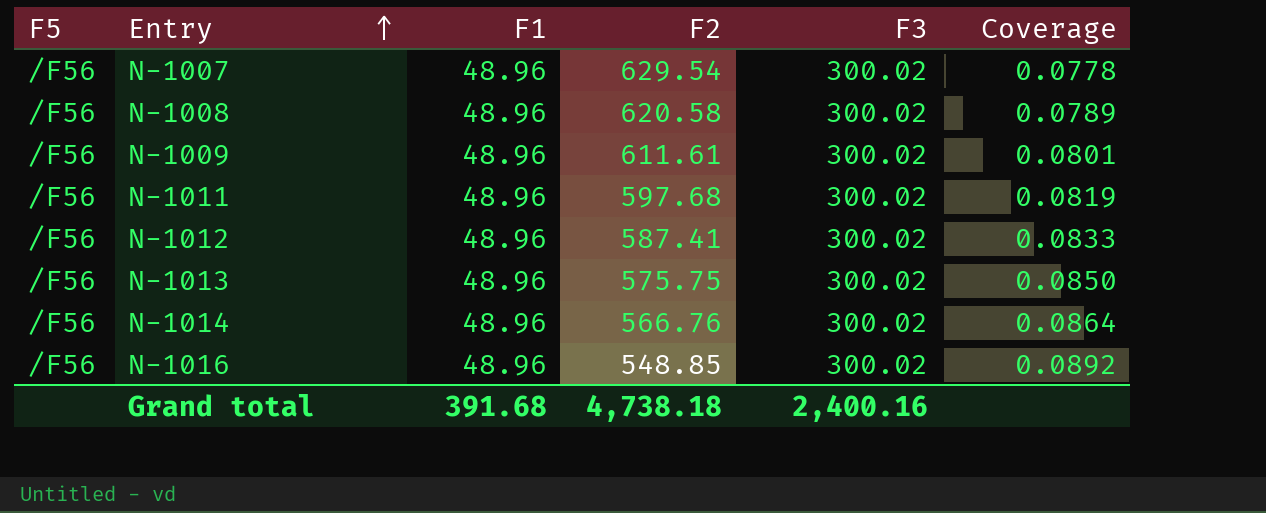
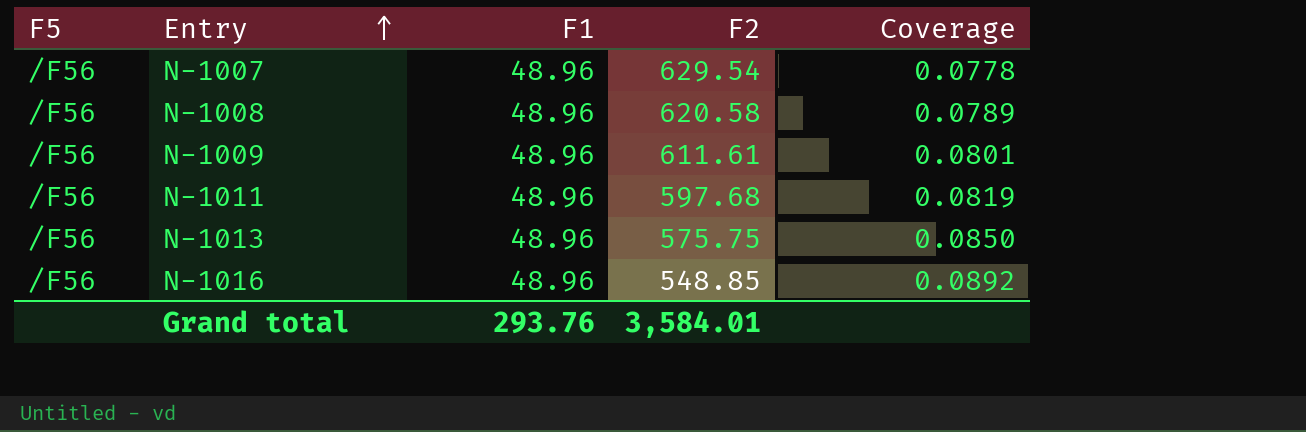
column F3 | position: 5 -> none
row N-1012: /F56 | 48.96 | 587.41 | 300.02 | 0.0833 -> none
row N-1014: /F56 | 48.96 | 566.76 | 300.02 | 0.0864 -> none
Grand total | F1: 391.68 -> 293.76
Grand total | F2: 4,738.18 -> 3,584.01

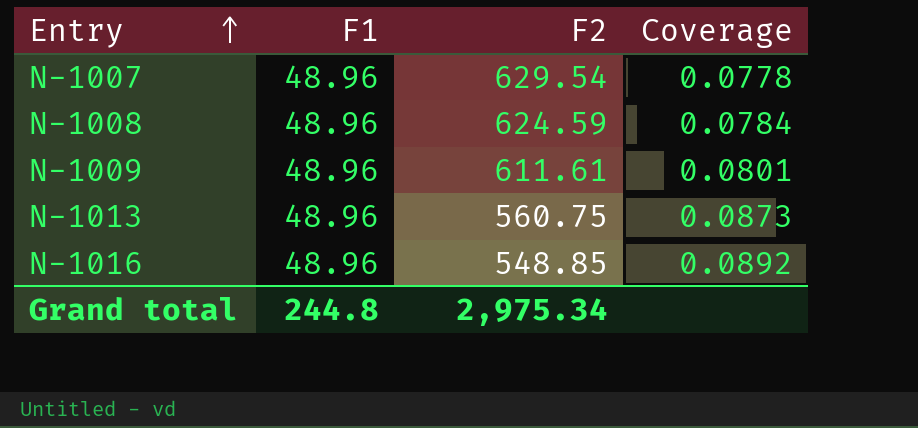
column F5 | position: 1 -> none
row N-1011: /F56 | 48.96 | 597.68 | 0.0819 -> none
N-1008 | F2: 620.58 -> 624.59
N-1008 | Coverage: 0.0789 -> 0.0784
N-1013 | F2: 575.75 -> 560.75
N-1013 | Coverage: 0.0850 -> 0.0873
Grand total | F1: 293.76 -> 244.8
Grand total | F2: 3,584.01 -> 2,975.34

